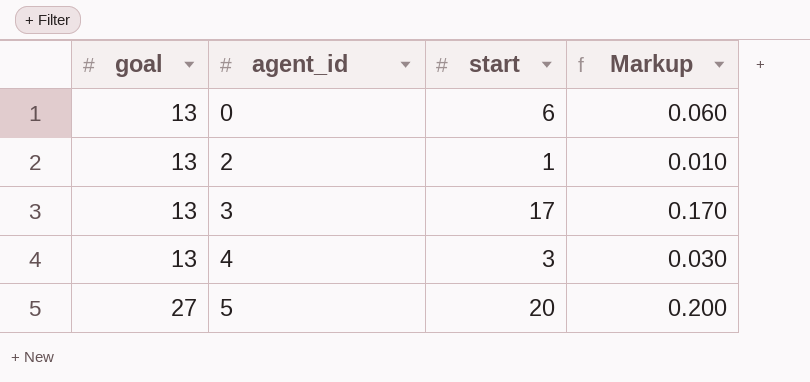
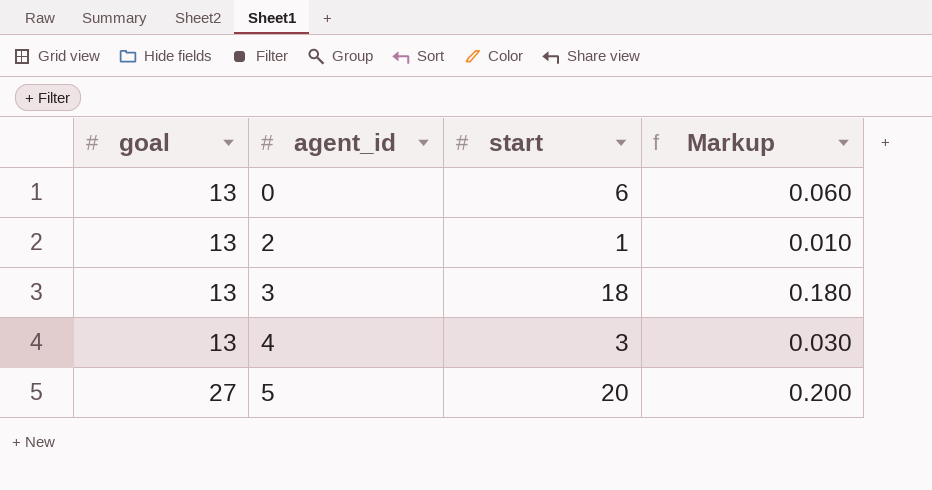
3 | start: 17 -> 18
3 | Markup: 0.170 -> 0.180

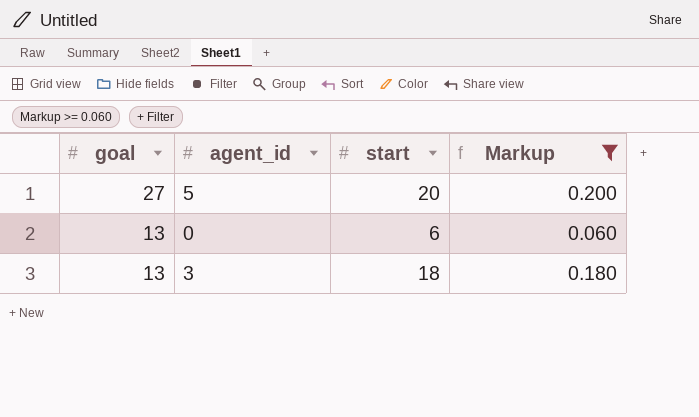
filter: none -> Markup >= 0.060
row order: goal ascending -> goal descending

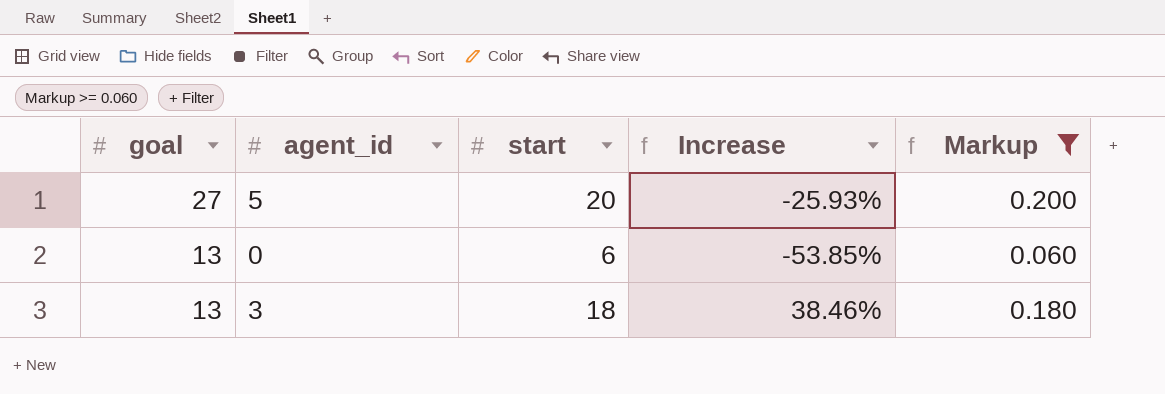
column Increase | formula: none -> ([start] - [goal]) / [goal]

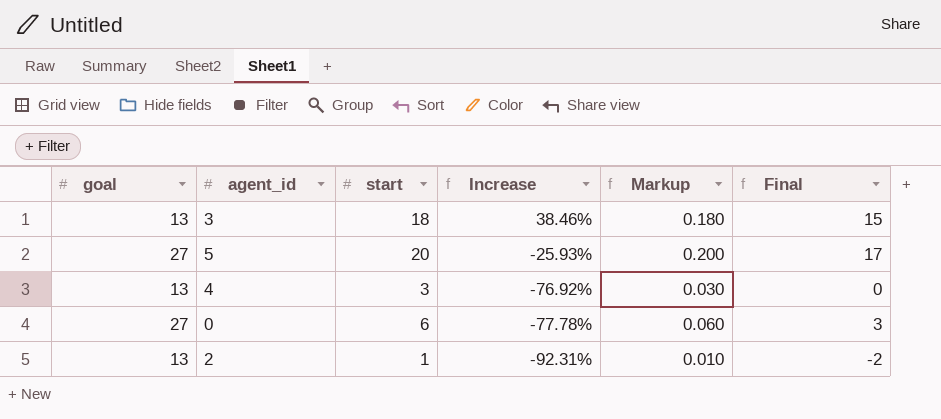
filter: Markup >= 0.060 -> none
row order: goal descending -> Increase descending
column Final | formula: none -> [start] - 3
0 | goal: 13 -> 27
0 | Increase: -53.85% -> -77.78%

